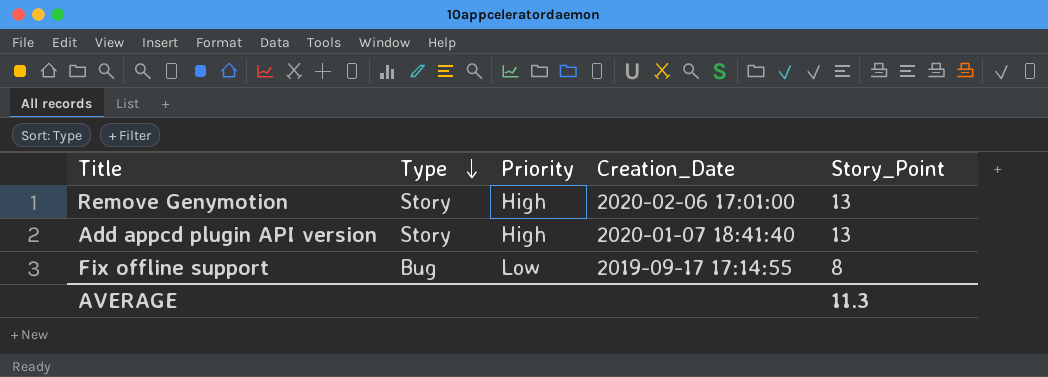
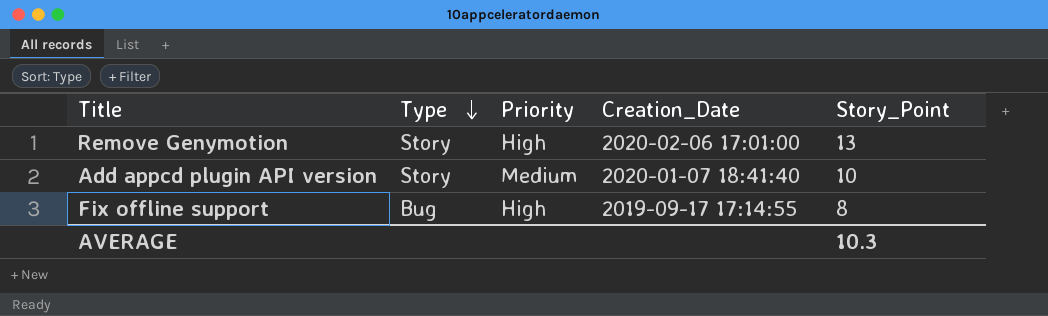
Add appcd plugin API version | Priority: High -> Medium
Add appcd plugin API version | Story_Point: 13 -> 10
Fix offline support | Priority: Low -> High
AVERAGE | Story_Point: 11.3 -> 10.3

